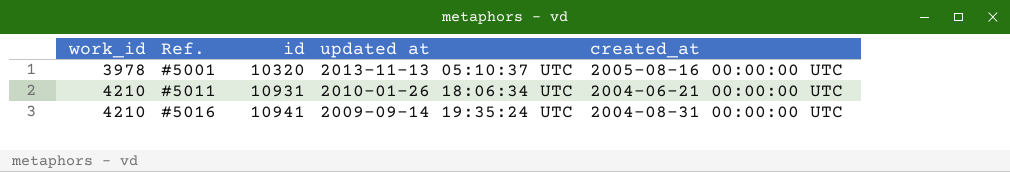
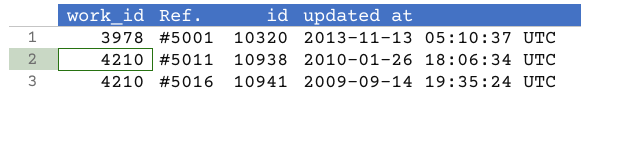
column created_at | position: 5 -> none
#5011 | id: 10931 -> 10938

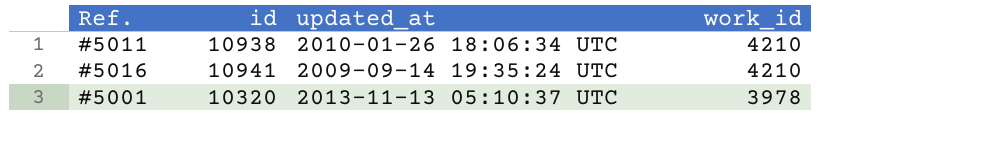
row order: work_id ascending -> work_id descending
column name: updated at -> updated_at
column work_id | position: 1 -> 4

